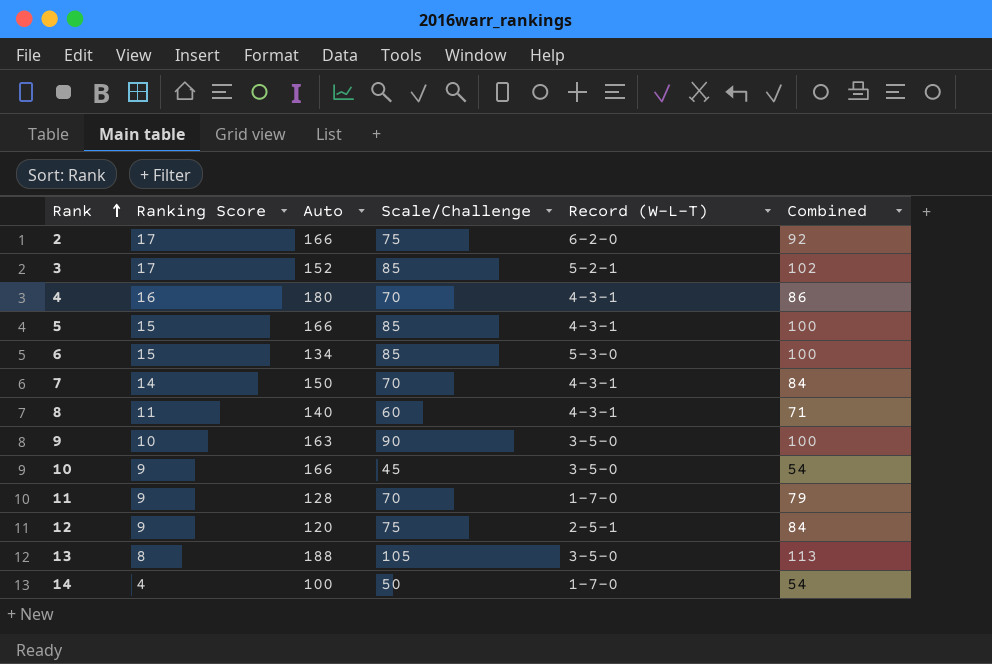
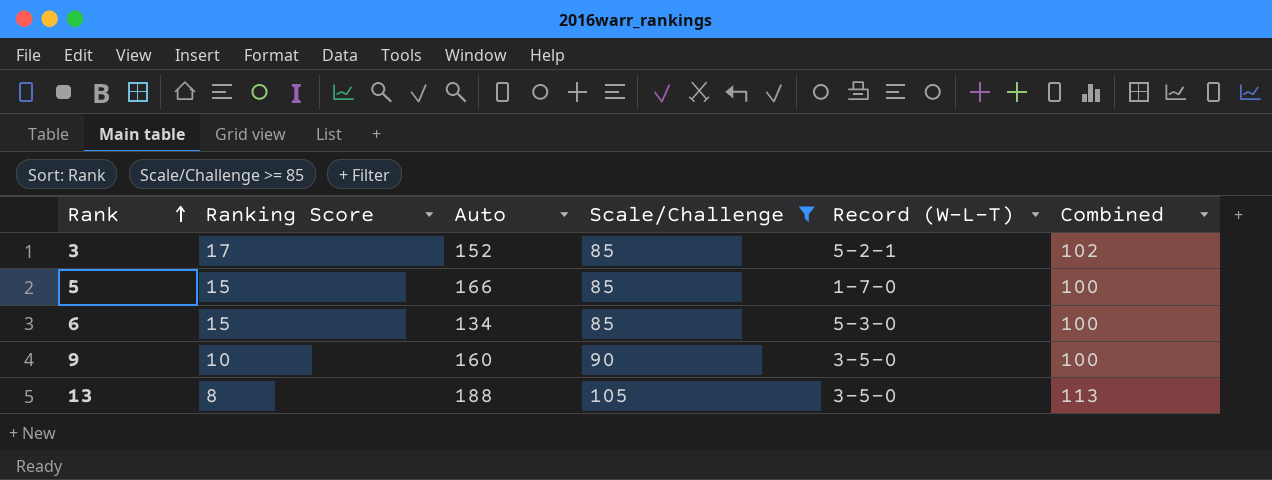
filter: none -> Scale/Challenge >= 85
5 | Record (W-L-T): 4-3-1 -> 1-7-0
9 | Auto: 163 -> 160

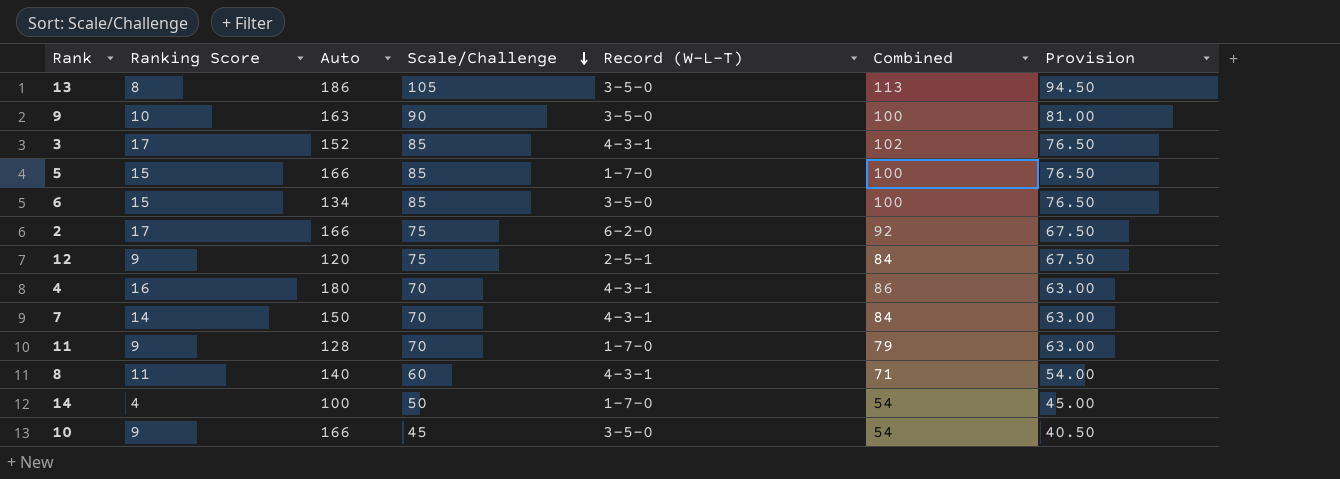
filter: Scale/Challenge >= 85 -> none
row order: Rank ascending -> Scale/Challenge descending
column Provision | formula: none -> [Scale/Challenge] * 0.9
13 | Auto: 188 -> 186
9 | Auto: 160 -> 163
3 | Record (W-L-T): 5-2-1 -> 4-3-1
6 | Record (W-L-T): 5-3-0 -> 3-5-0

